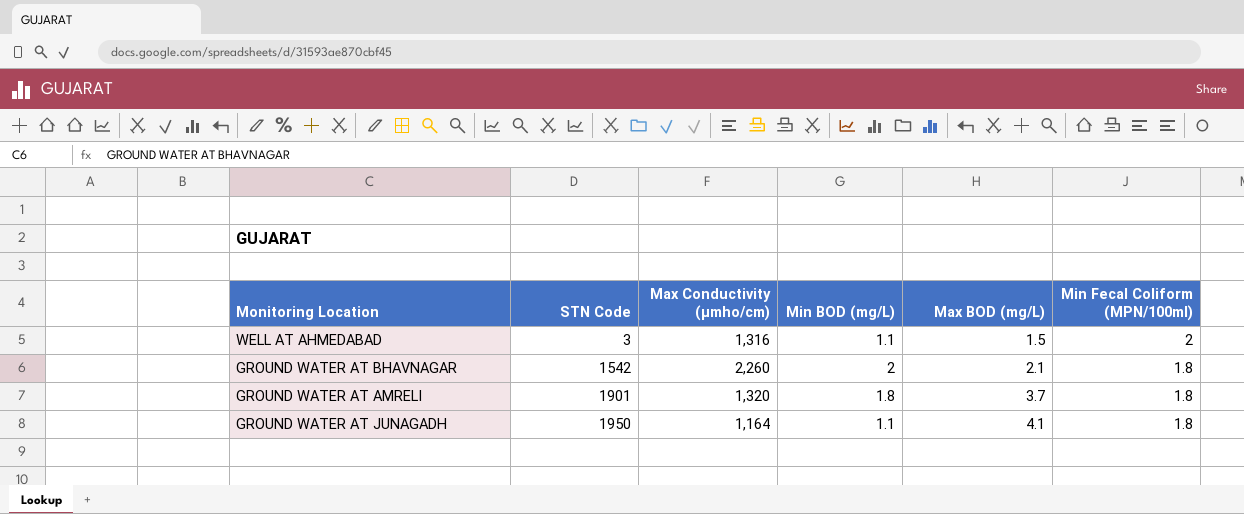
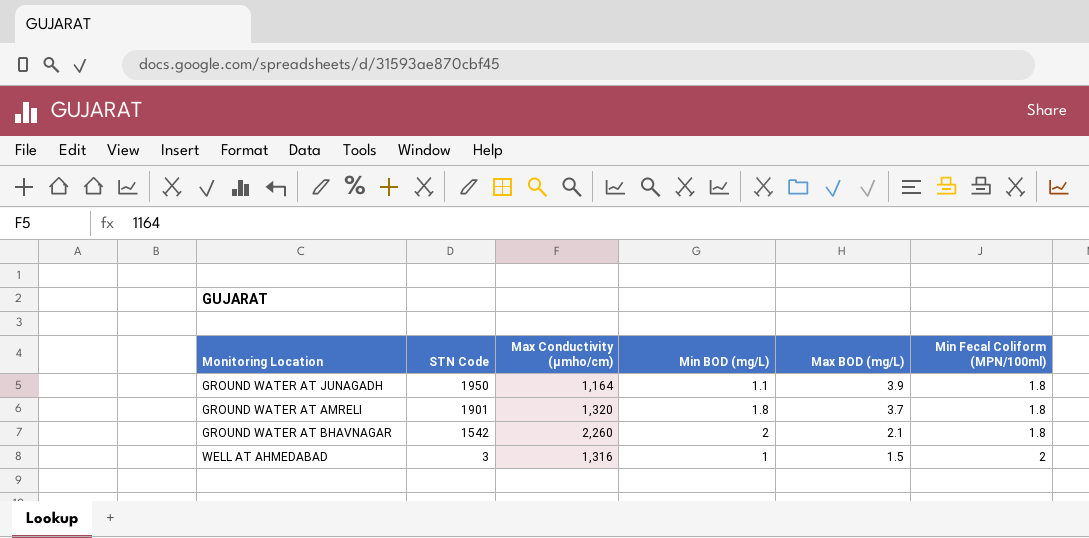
row order: STN Code ascending -> STN Code descending
GROUND WATER AT JUNAGADH | Max BOD (mg/L): 4.1 -> 3.9
WELL AT AHMEDABAD | Min BOD (mg/L): 1.1 -> 1

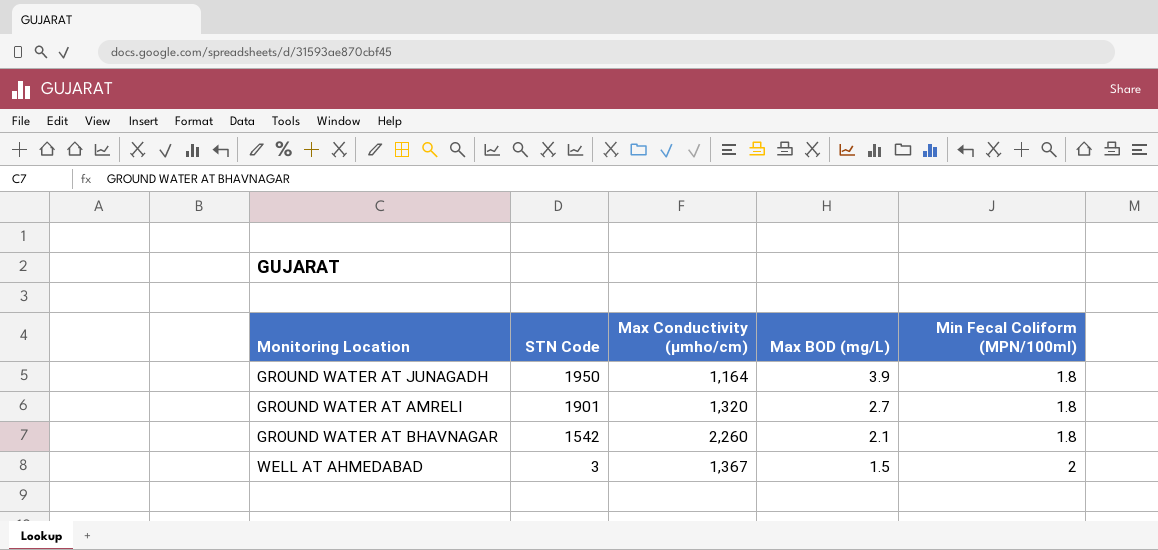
column Min BOD (mg/L) | position: 4 -> none
GROUND WATER AT AMRELI | Max BOD (mg/L): 3.7 -> 2.7
WELL AT AHMEDABAD | Max Conductivity (µmho/cm): 1,316 -> 1,367

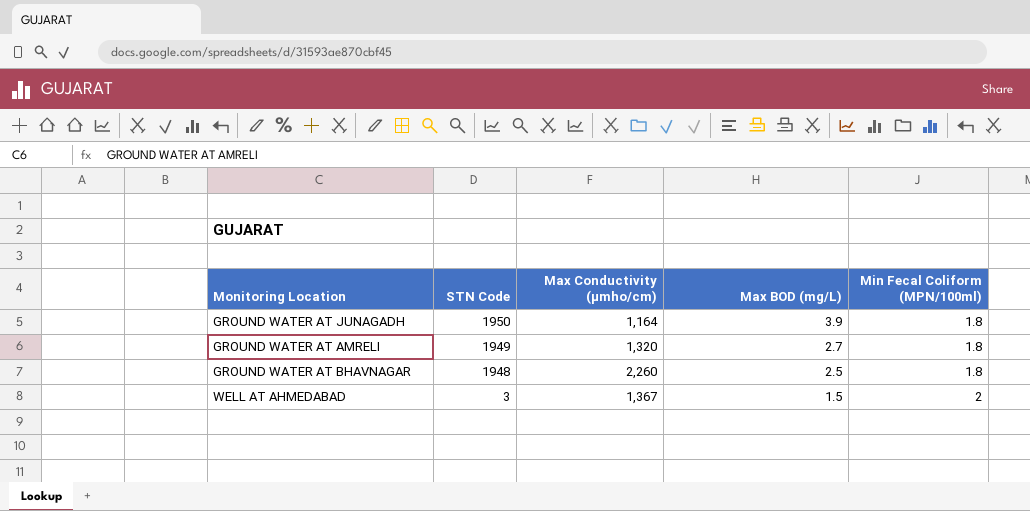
GROUND WATER AT AMRELI | STN Code: 1901 -> 1949
GROUND WATER AT BHAVNAGAR | STN Code: 1542 -> 1948
GROUND WATER AT BHAVNAGAR | Max BOD (mg/L): 2.1 -> 2.5

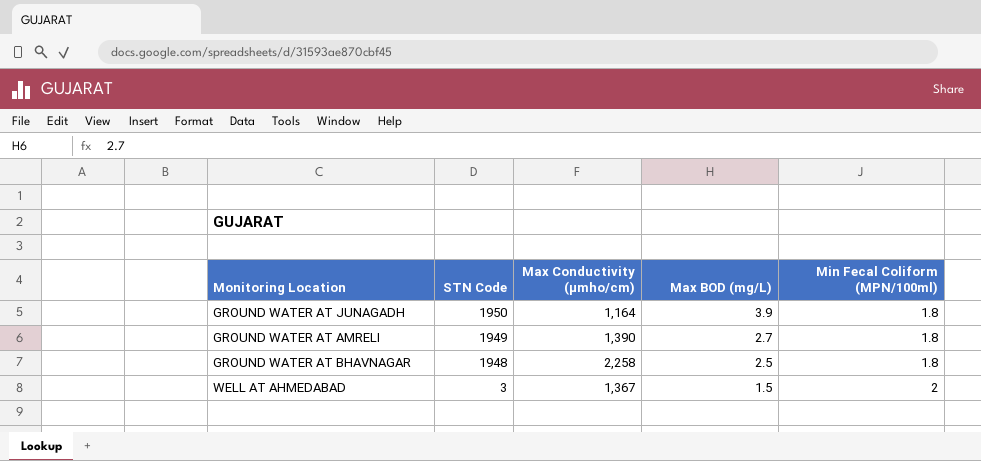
GROUND WATER AT AMRELI | Max Conductivity (µmho/cm): 1,320 -> 1,390
GROUND WATER AT BHAVNAGAR | Max Conductivity (µmho/cm): 2,260 -> 2,258

